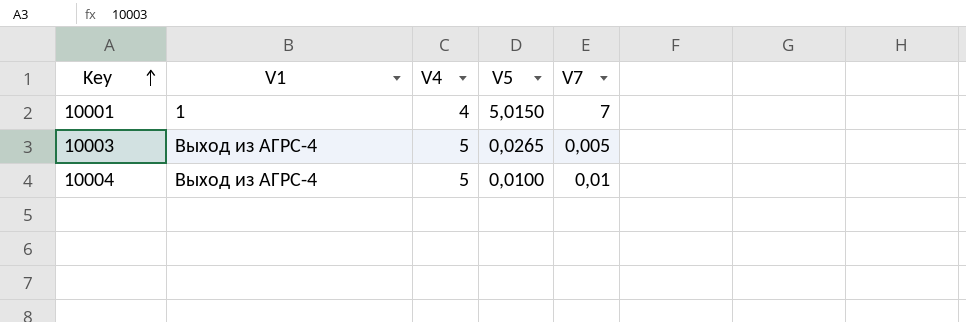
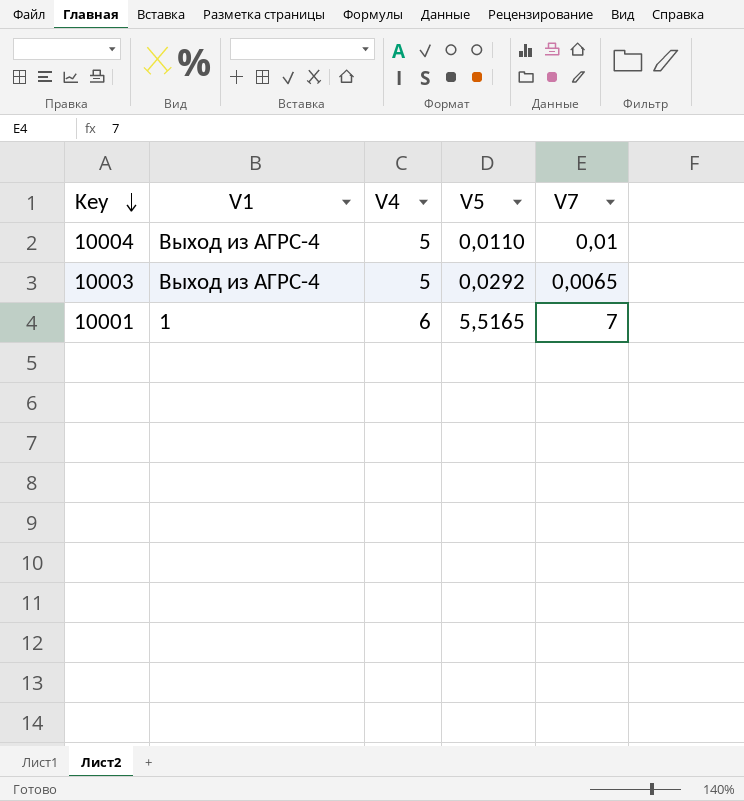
row order: Key ascending -> Key descending
10004 | V5: 0,0100 -> 0,0110
10003 | V5: 0,0265 -> 0,0292
10003 | V7: 0,005 -> 0,0065
10001 | V4: 4 -> 6
10001 | V5: 5,0150 -> 5,5165

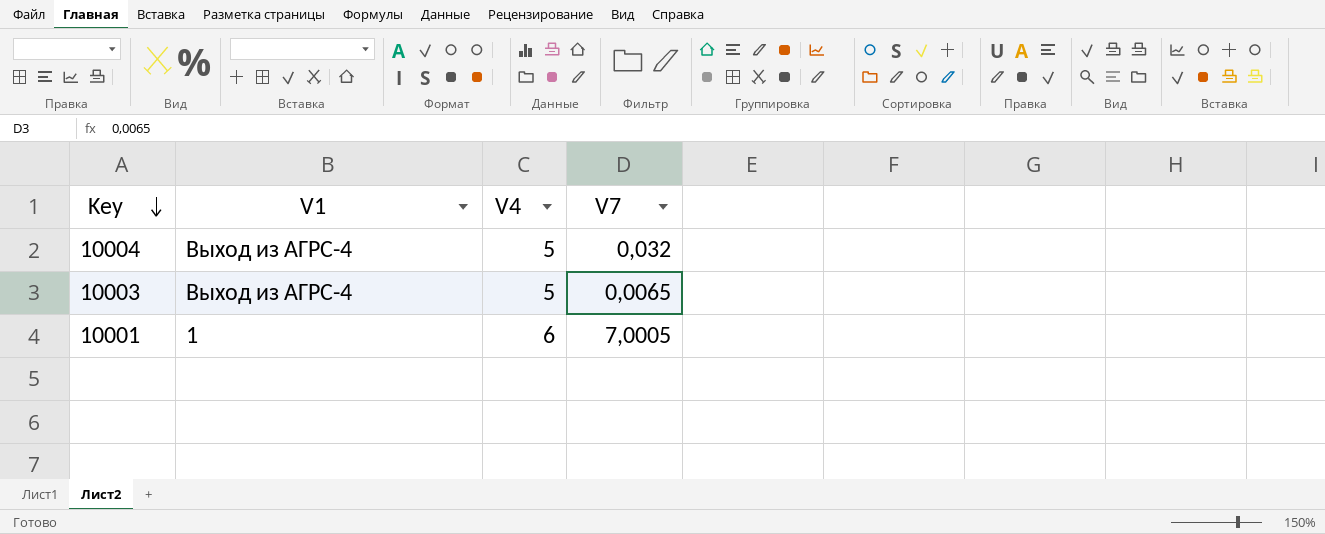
column V5 | position: 4 -> none
10004 | V7: 0,01 -> 0,032
10001 | V7: 7 -> 7,0005

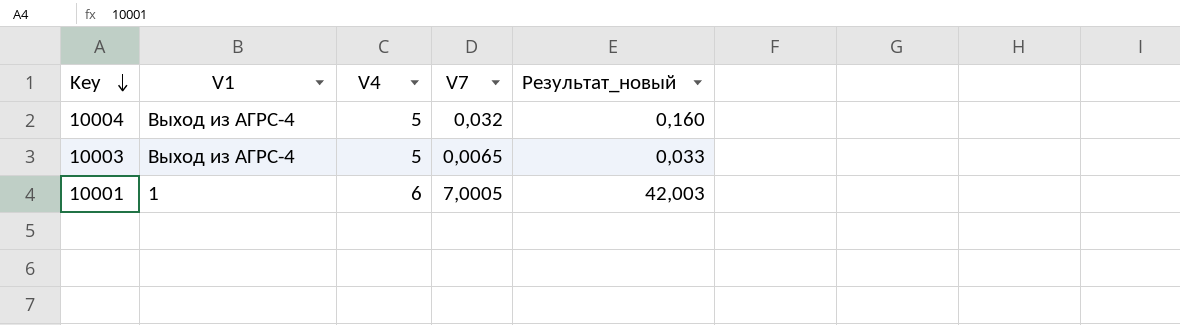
column Результат_новый | formula: none -> [V4] * [V7]

